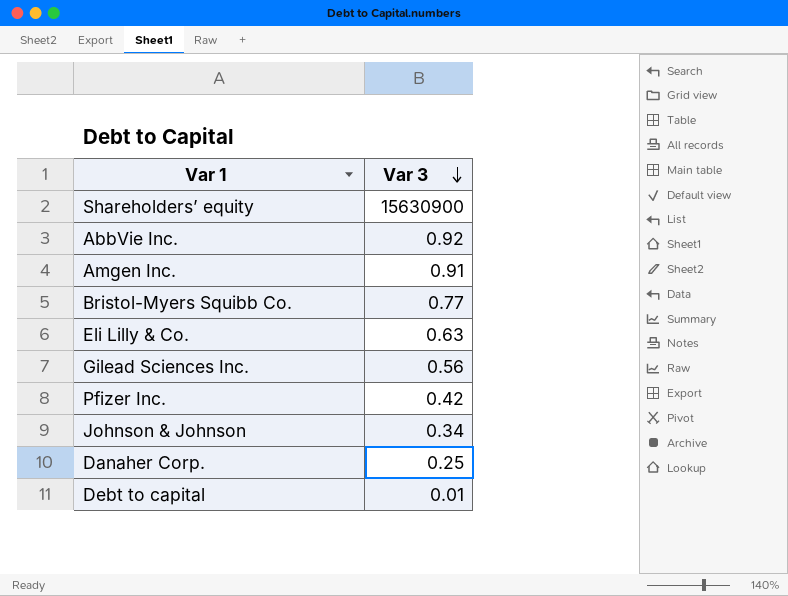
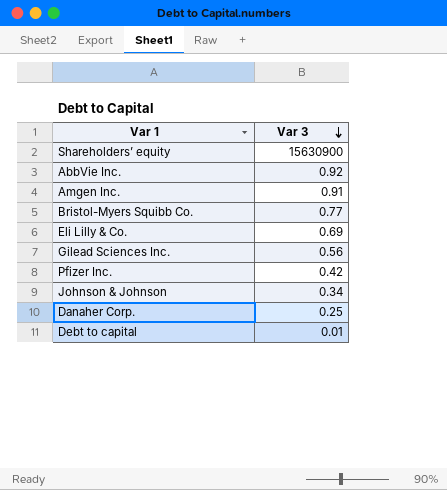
Eli Lilly & Co. | Var 3: 0.63 -> 0.69

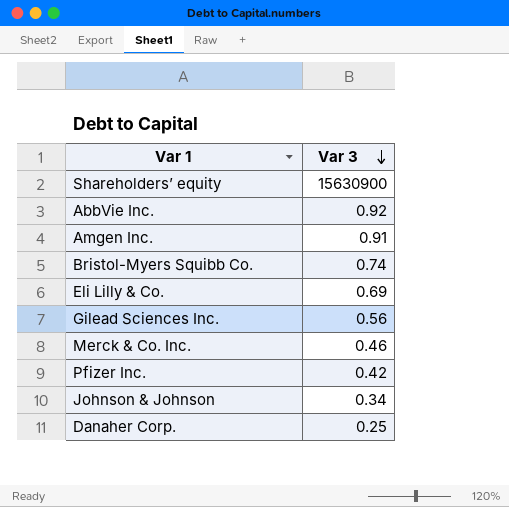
row Debt to capital: 0.01 -> none
Bristol-Myers Squibb Co. | Var 3: 0.77 -> 0.74
row Merck & Co. Inc.: none -> 0.46

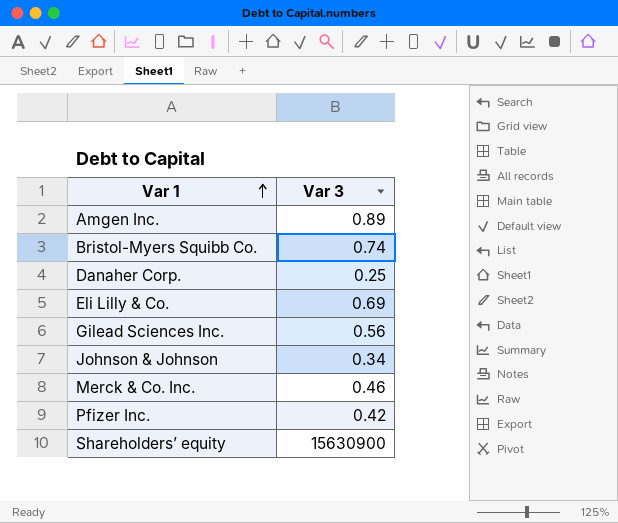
row order: Var 3 descending -> Var 1 ascending
row AbbVie Inc.: 0.92 -> none
Amgen Inc. | Var 3: 0.91 -> 0.89

